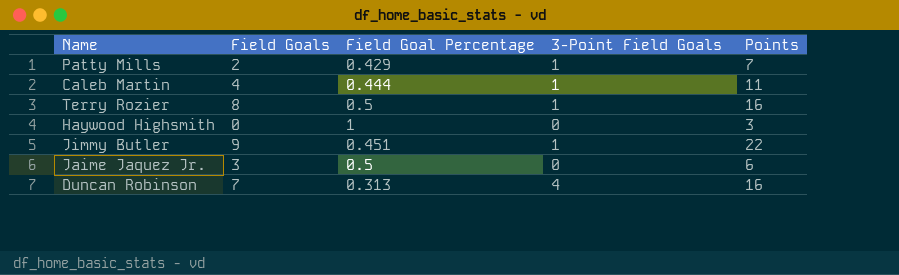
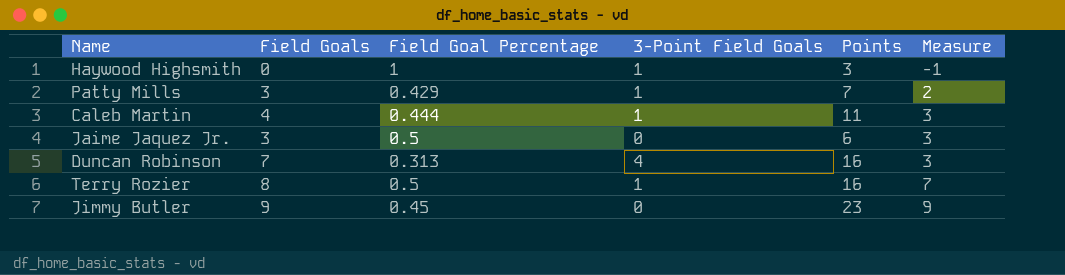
row order: none -> Measure ascending
column Measure | formula: none -> [Field Goals] - [3-Point Field Goals]
Haywood Highsmith | 3-Point Field Goals: 0 -> 1
Patty Mills | Field Goals: 2 -> 3
Jimmy Butler | Field Goal Percentage: 0.451 -> 0.45
Jimmy Butler | 3-Point Field Goals: 1 -> 0
Jimmy Butler | Points: 22 -> 23

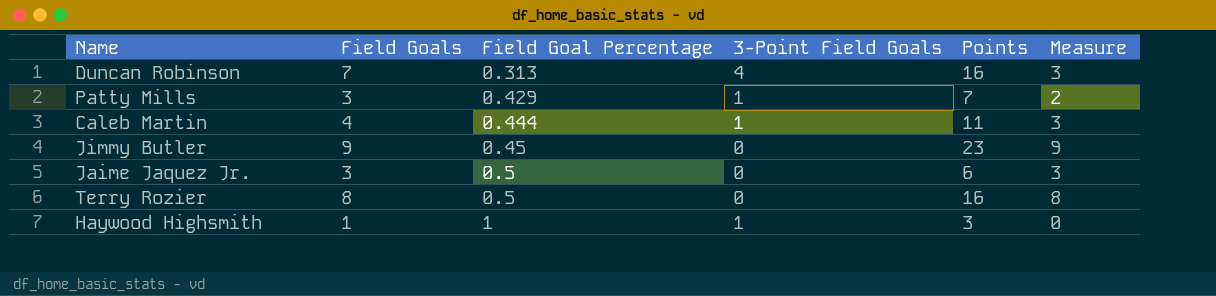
row order: Measure ascending -> Field Goal Percentage ascending
Terry Rozier | 3-Point Field Goals: 1 -> 0
Terry Rozier | Measure: 7 -> 8
Haywood Highsmith | Field Goals: 0 -> 1
Haywood Highsmith | Measure: -1 -> 0

